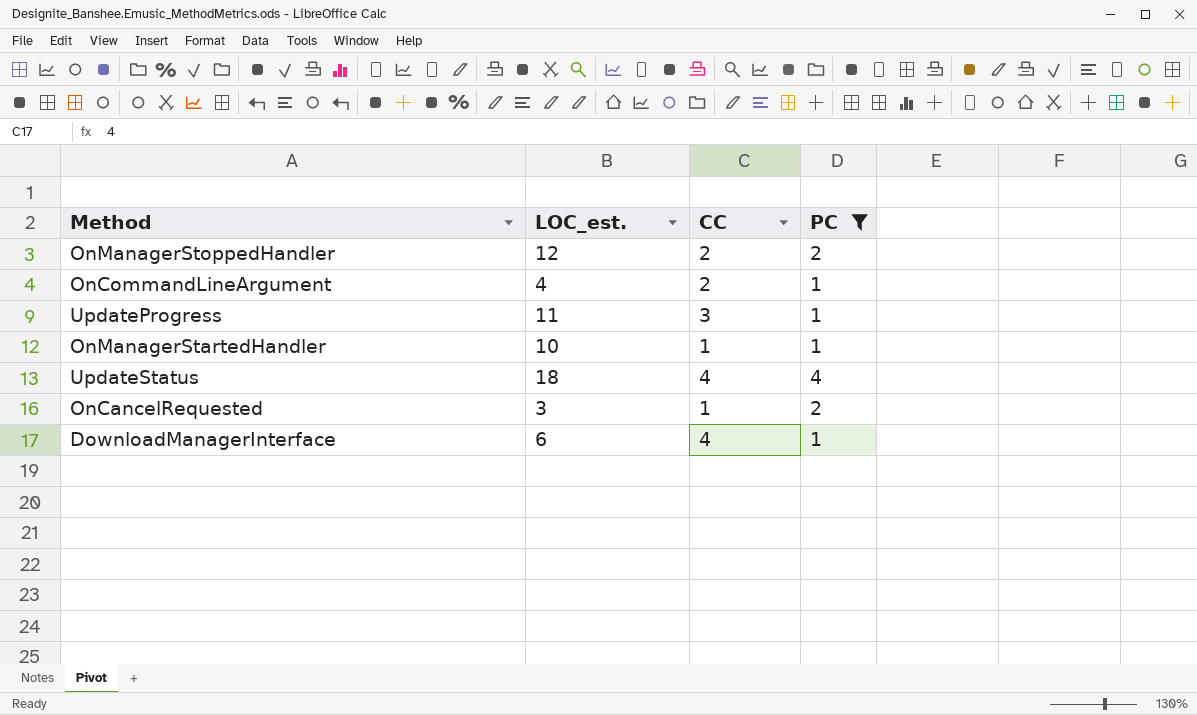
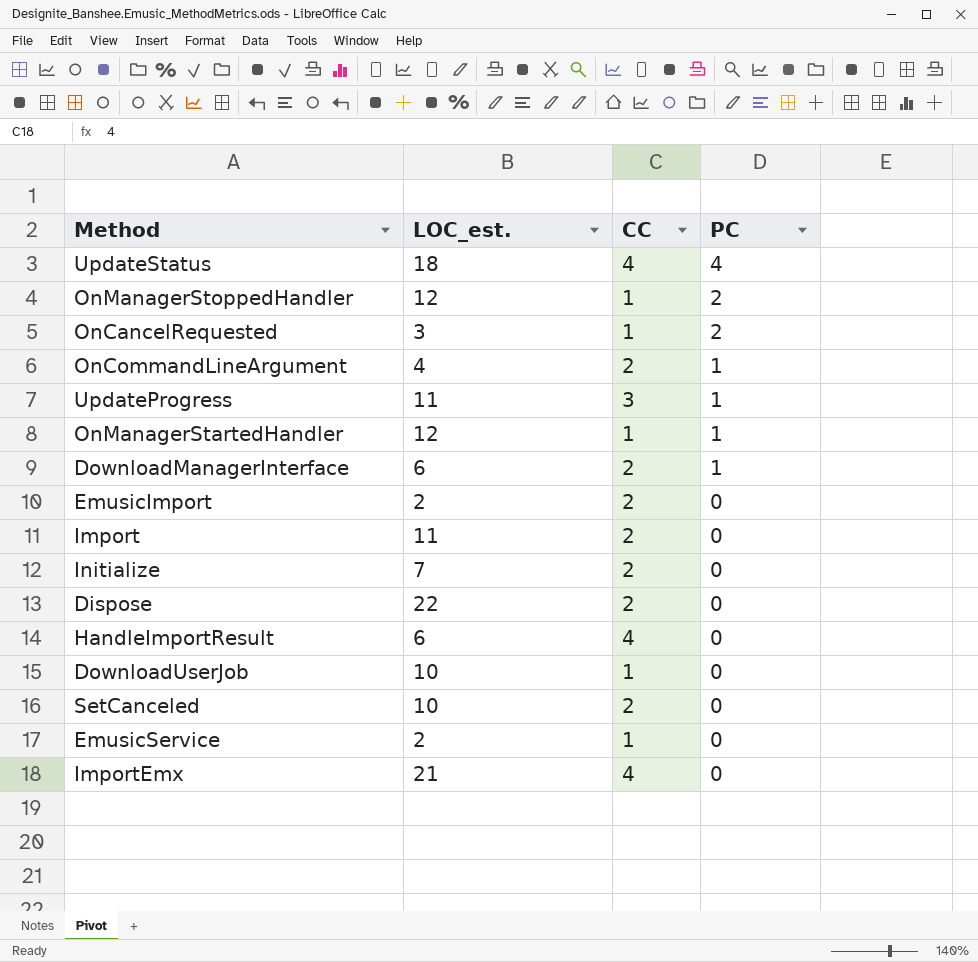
filter: PC != 0 -> none
row order: none -> PC descending
OnManagerStoppedHandler | CC: 2 -> 1
OnManagerStartedHandler | LOC_est.: 10 -> 12
DownloadManagerInterface | CC: 4 -> 2

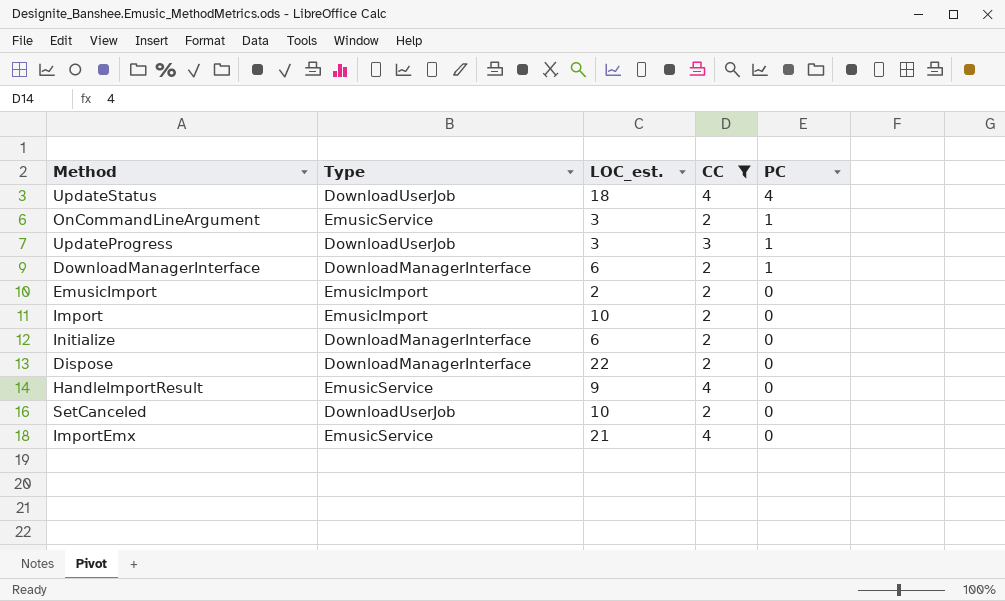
filter: none -> CC != 1
column Type | position: none -> 2
OnCommandLineArgument | LOC_est.: 4 -> 3
UpdateProgress | LOC_est.: 11 -> 3
Import | LOC_est.: 11 -> 10
Initialize | LOC_est.: 7 -> 6
HandleImportResult | LOC_est.: 6 -> 9

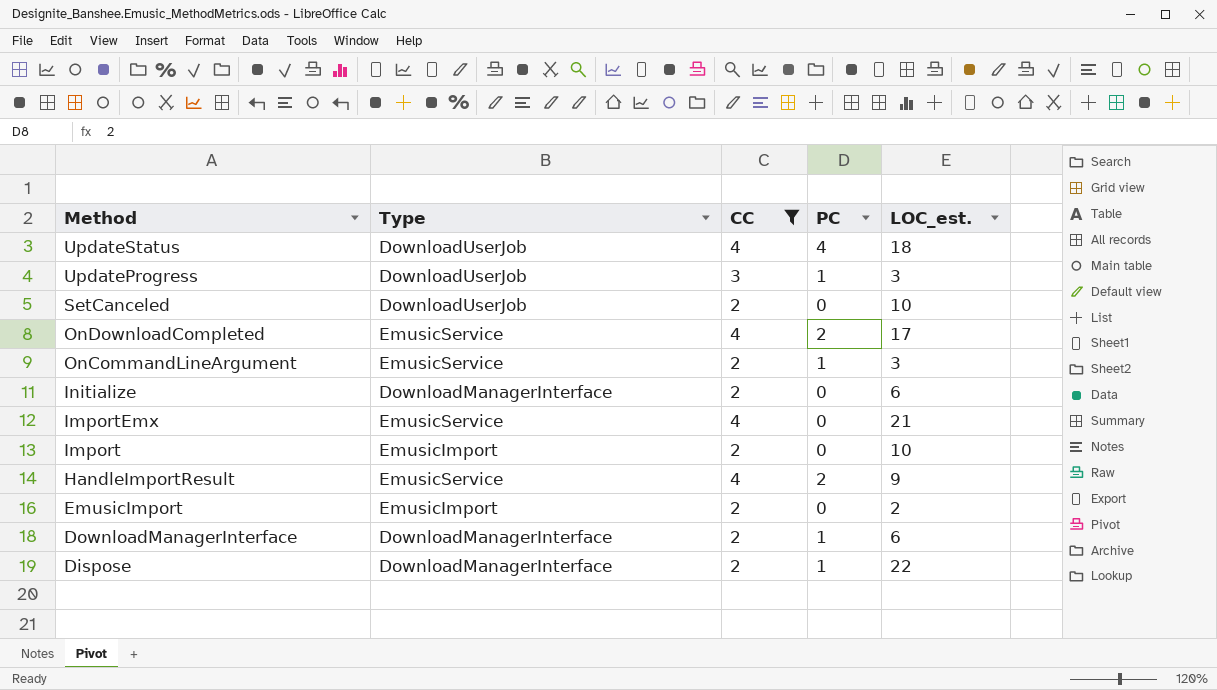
row order: PC descending -> Method descending
column LOC_est. | position: 3 -> 5
row OnDownloadCompleted: none -> EmusicService | 4 | 2 | 17
HandleImportResult | PC: 0 -> 2
Dispose | PC: 0 -> 1

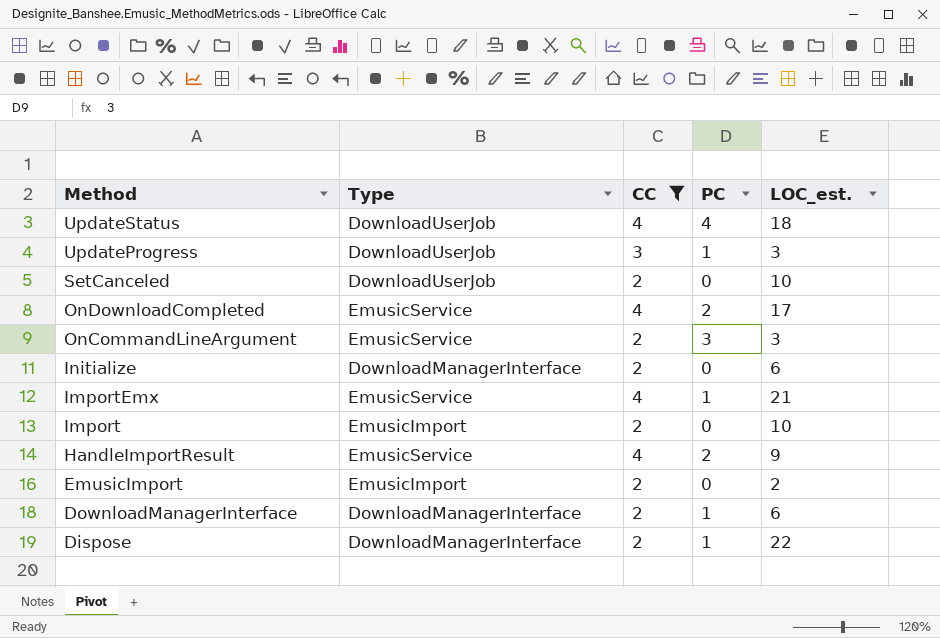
OnCommandLineArgument | PC: 1 -> 3
ImportEmx | PC: 0 -> 1

